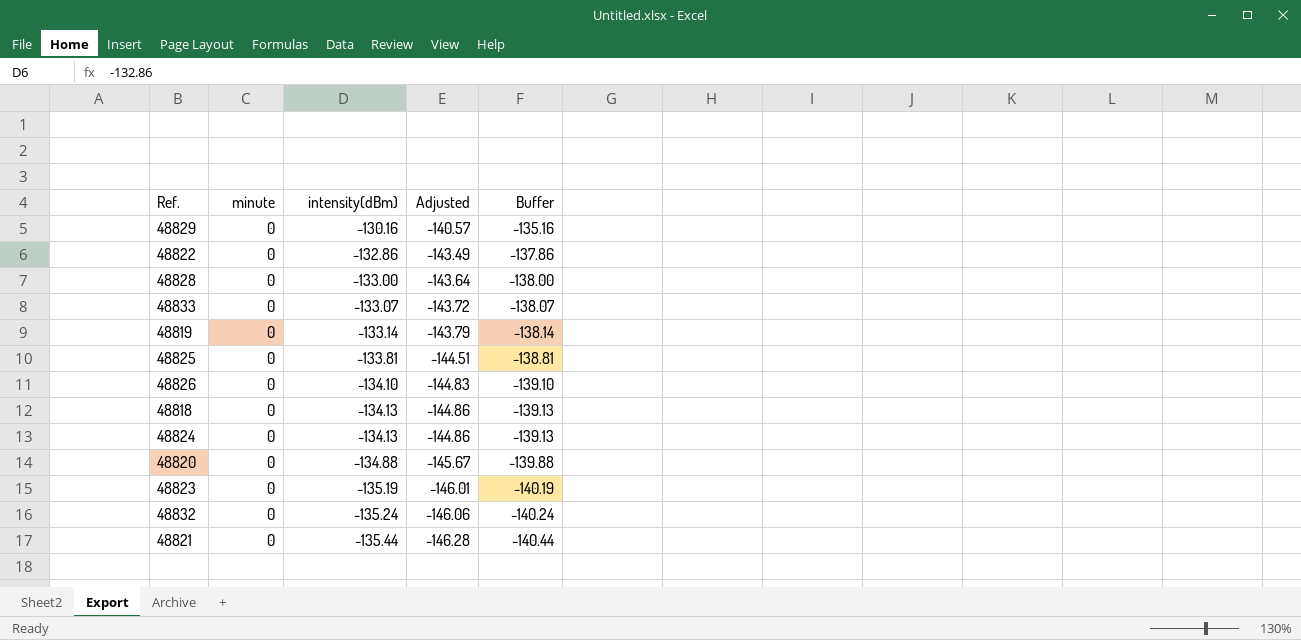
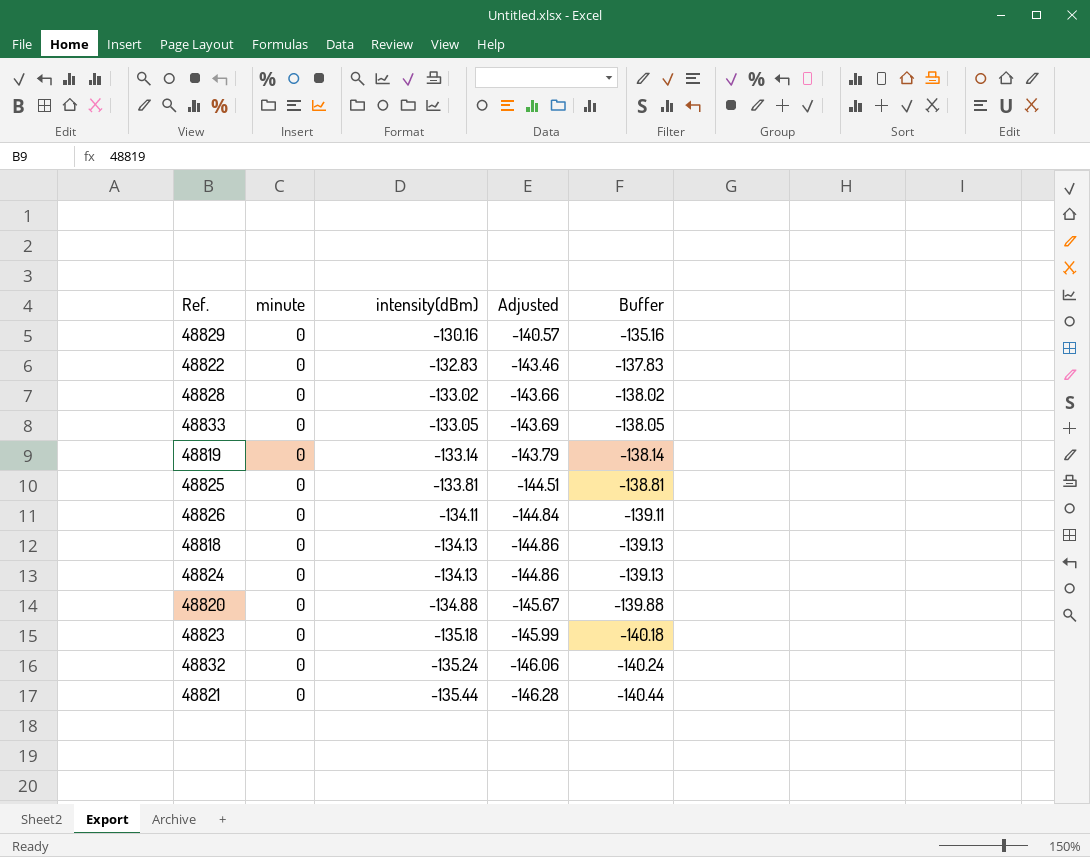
48822 | intensity(dBm): -132.86 -> -132.83
48822 | Adjusted: -143.49 -> -143.46
48822 | Buffer: -137.86 -> -137.83
48828 | intensity(dBm): -133.00 -> -133.02
48828 | Adjusted: -143.64 -> -143.66
48828 | Buffer: -138.00 -> -138.02
48833 | intensity(dBm): -133.07 -> -133.05
48833 | Adjusted: -143.72 -> -143.69
48833 | Buffer: -138.07 -> -138.05
48826 | intensity(dBm): -134.10 -> -134.11
48826 | Adjusted: -144.83 -> -144.84
48826 | Buffer: -139.10 -> -139.11
48823 | intensity(dBm): -135.19 -> -135.18
48823 | Adjusted: -146.01 -> -145.99
48823 | Buffer: -140.19 -> -140.18

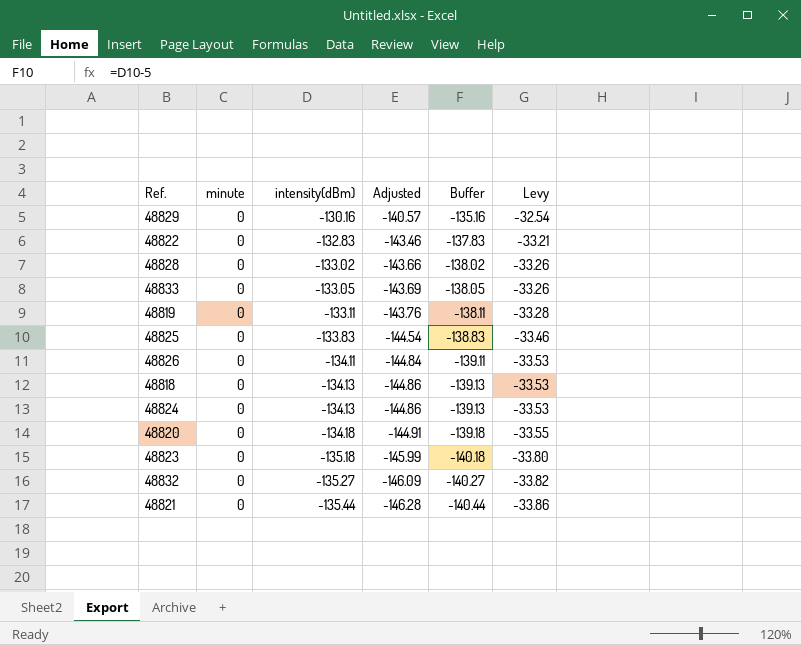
column Levy | formula: none -> [intensity(dBm)] * 0.25
48819 | intensity(dBm): -133.14 -> -133.11
48819 | Adjusted: -143.79 -> -143.76
48819 | Buffer: -138.14 -> -138.11
48825 | intensity(dBm): -133.81 -> -133.83
48825 | Adjusted: -144.51 -> -144.54
48825 | Buffer: -138.81 -> -138.83
48820 | intensity(dBm): -134.88 -> -134.18
48820 | Adjusted: -145.67 -> -144.91
48820 | Buffer: -139.88 -> -139.18
48832 | intensity(dBm): -135.24 -> -135.27
48832 | Adjusted: -146.06 -> -146.09
48832 | Buffer: -140.24 -> -140.27

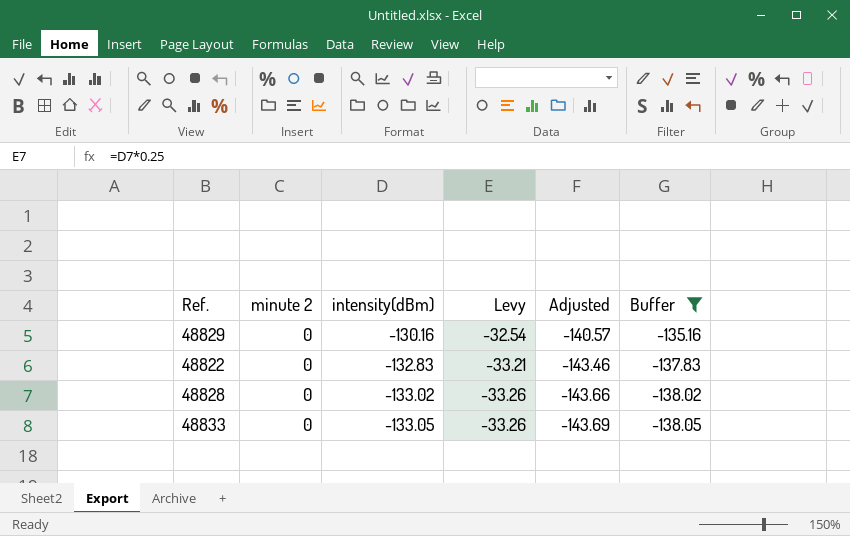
filter: none -> Buffer >= -138.05
column name: minute -> minute 2
column Levy | position: 6 -> 4

